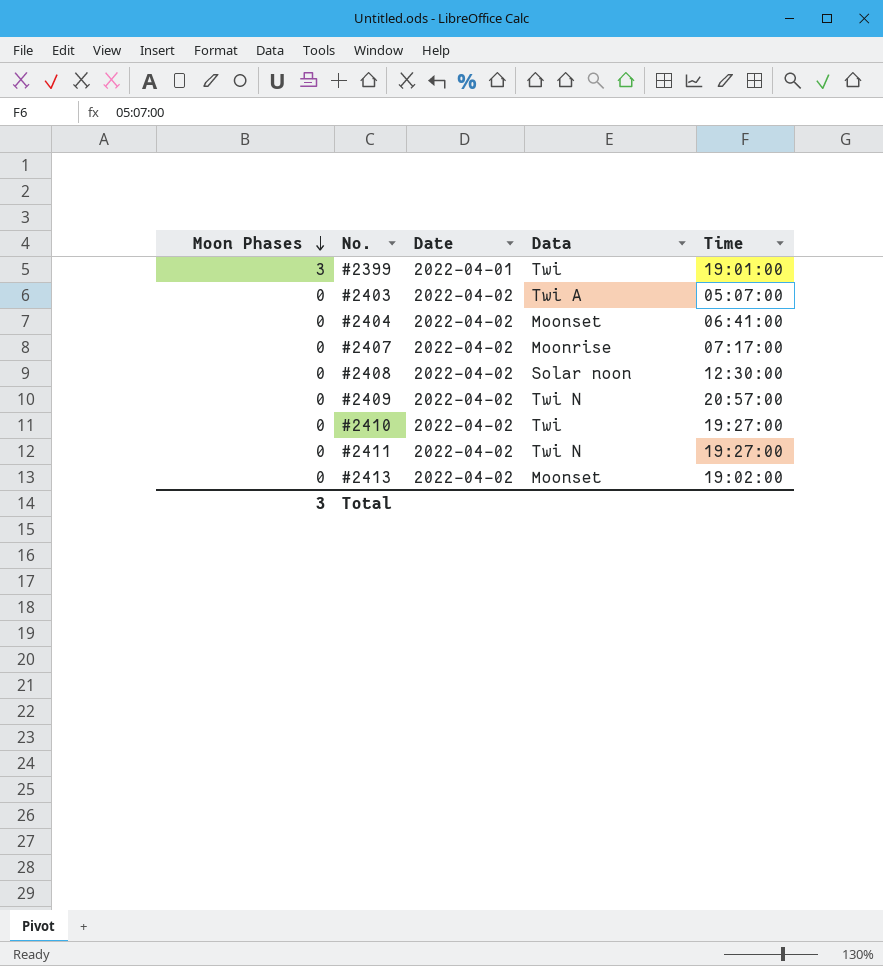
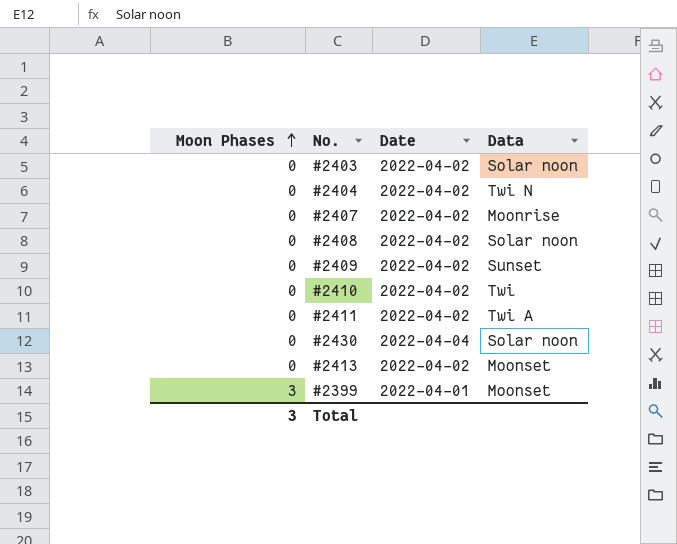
row order: Moon Phases descending -> Moon Phases ascending
column Time | position: 5 -> none
#2403 | Data: Twi A -> Solar noon
#2404 | Data: Moonset -> Twi N
#2409 | Data: Twi N -> Sunset
#2411 | Data: Twi N -> Twi A
row #2430: none -> 0 | 2022-04-04 | Solar noon
#2399 | Data: Twi -> Moonset

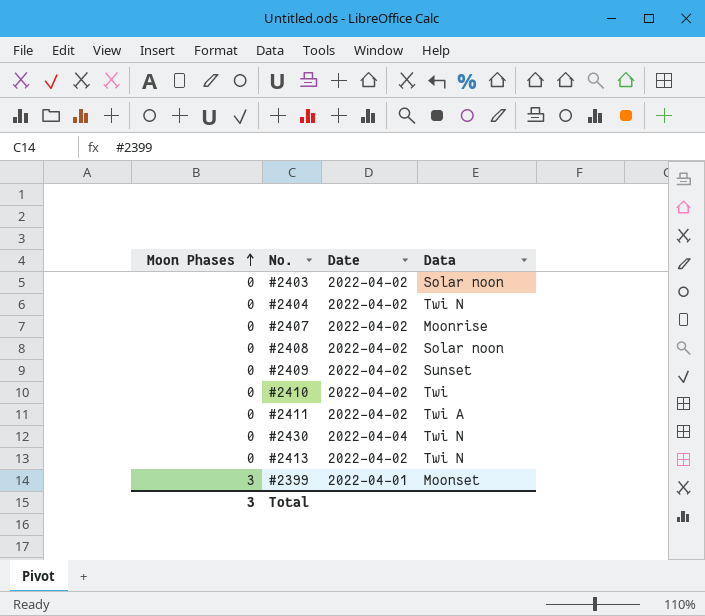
#2430 | Data: Solar noon -> Twi N
#2413 | Data: Moonset -> Twi N

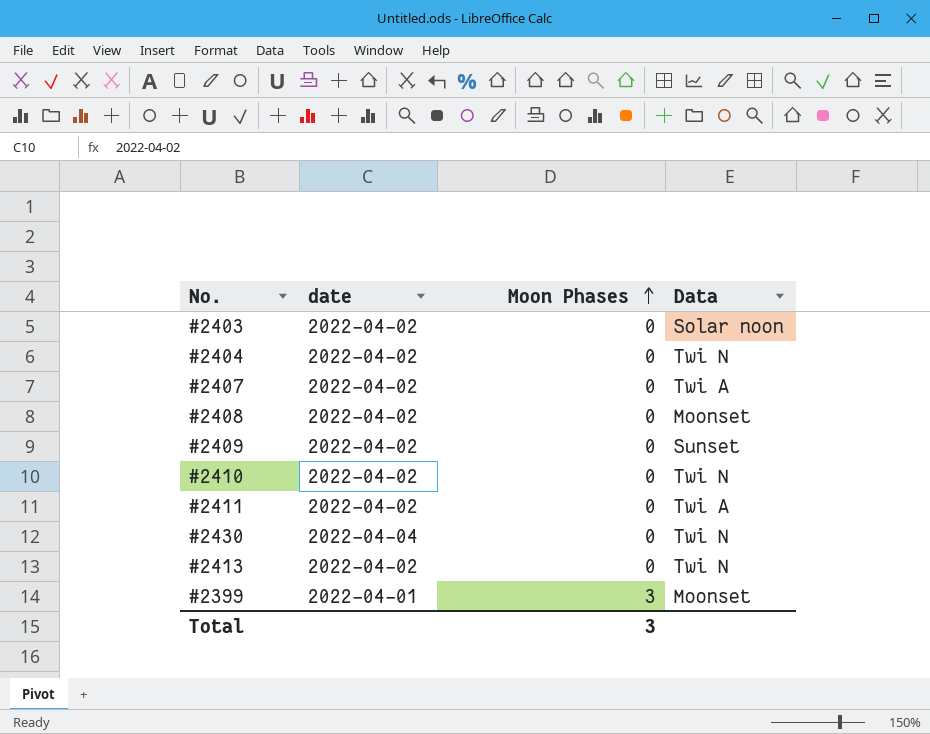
column name: Date -> date
column Moon Phases | position: 1 -> 3
#2407 | Data: Moonrise -> Twi A
#2408 | Data: Solar noon -> Moonset
#2410 | Data: Twi -> Twi N

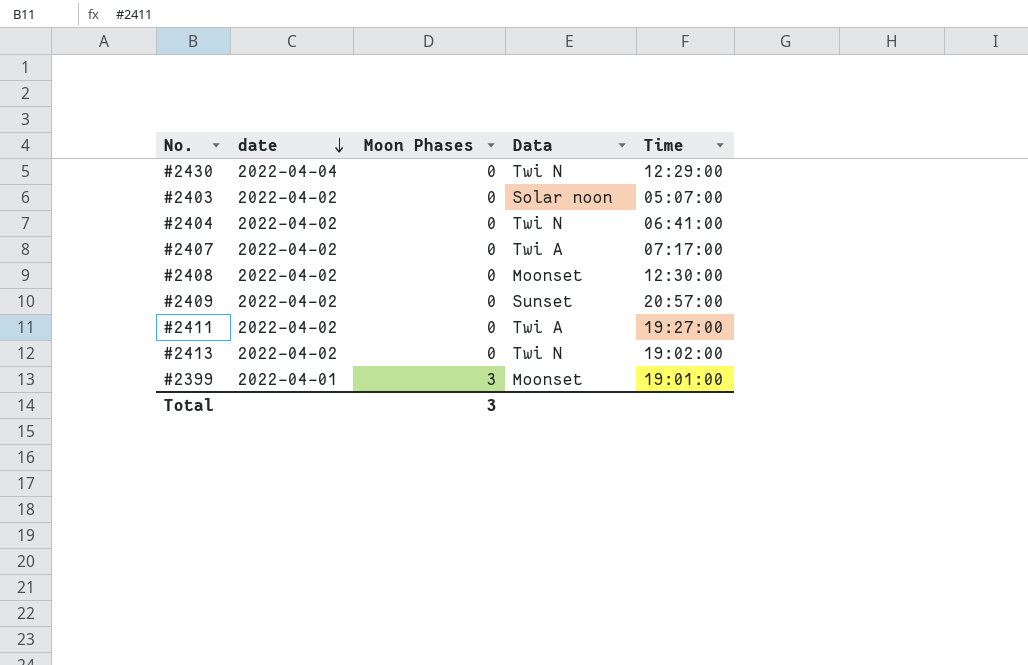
row order: Moon Phases ascending -> date descending
column Time | position: none -> 5
row #2410: 2022-04-02 | 0 | Twi N -> none

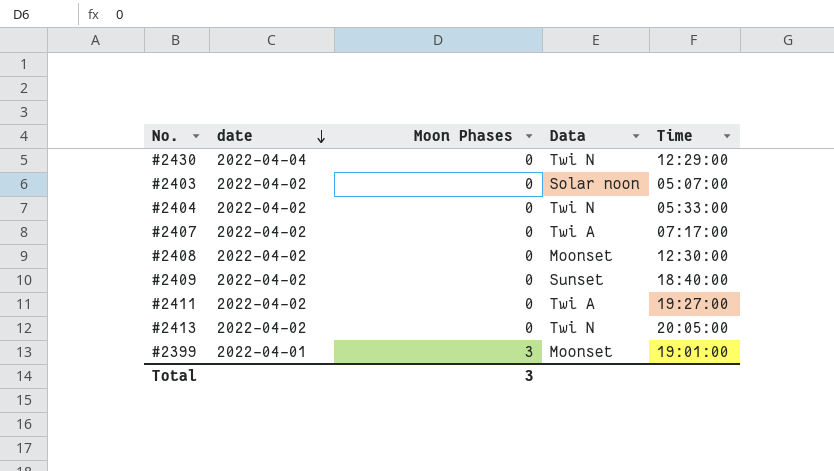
#2404 | Time: 06:41:00 -> 05:33:00
#2409 | Time: 20:57:00 -> 18:40:00
#2413 | Time: 19:02:00 -> 20:05:00

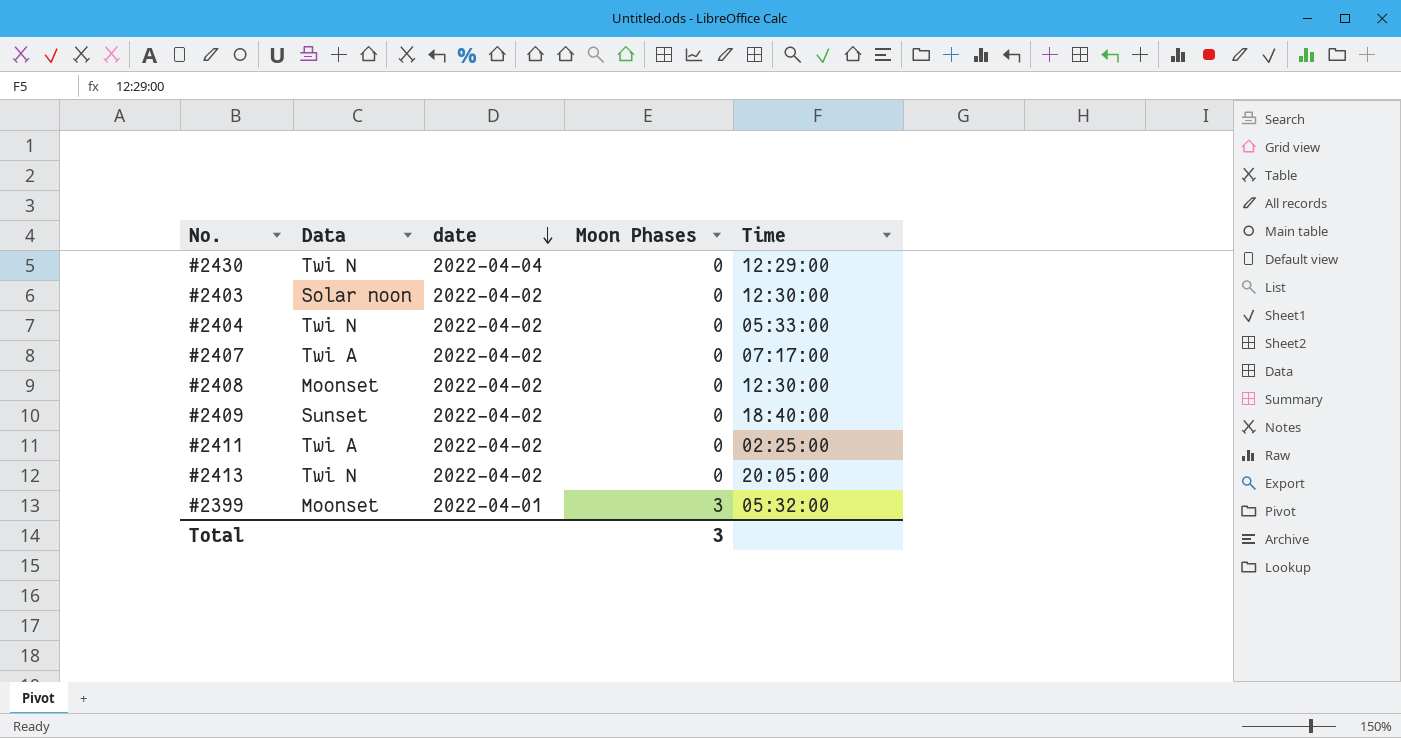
column Data | position: 4 -> 2
#2403 | Time: 05:07:00 -> 12:30:00
#2411 | Time: 19:27:00 -> 02:25:00
#2399 | Time: 19:01:00 -> 05:32:00

